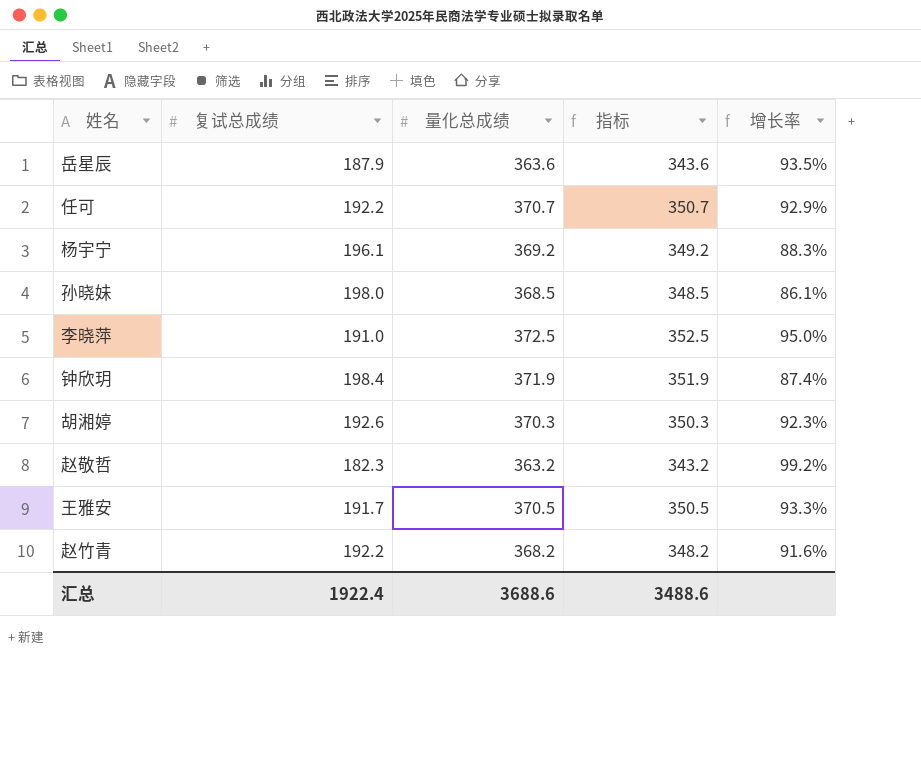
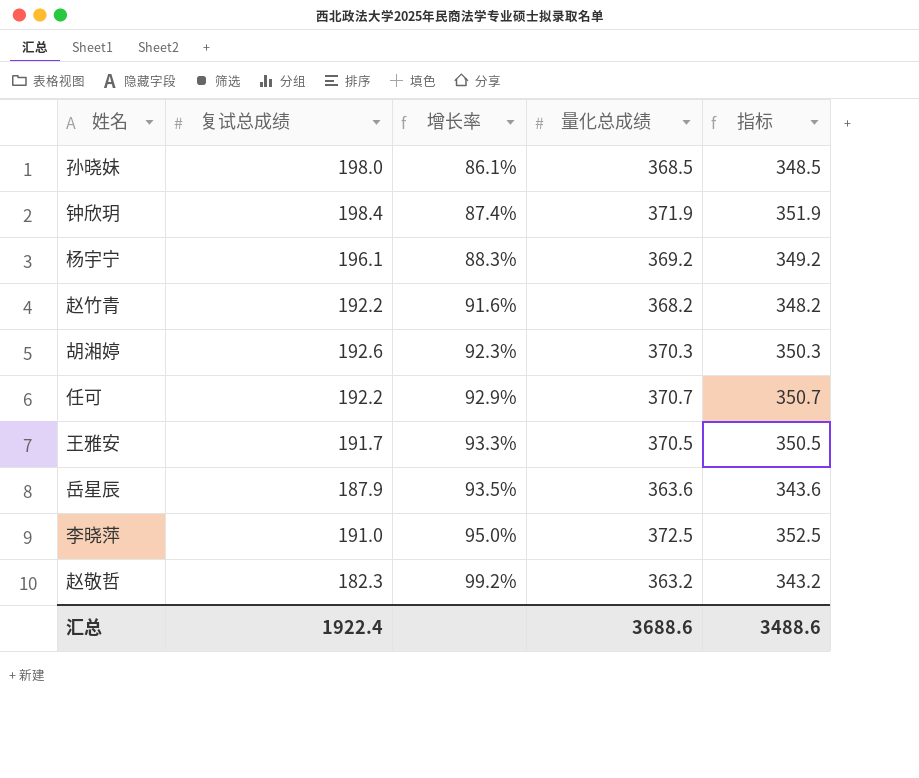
row order: none -> 增长率 ascending
column 增长率 | position: 5 -> 3

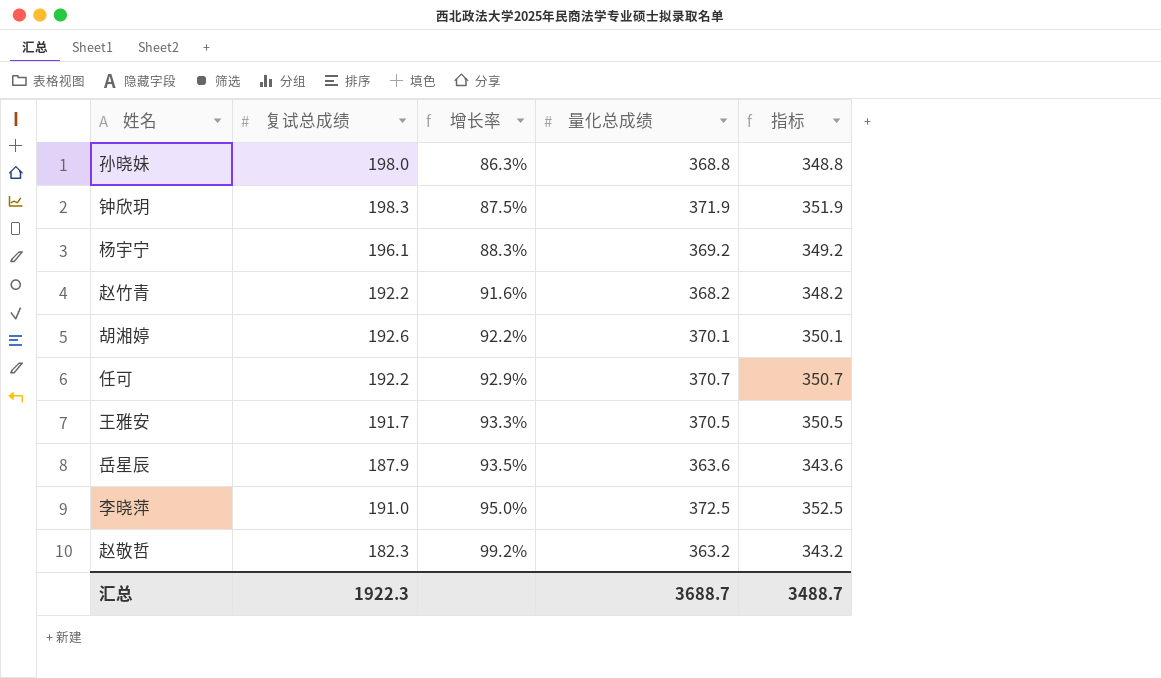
孙晓妹 | 增长率: 86.1% -> 86.3%
孙晓妹 | 量化总成绩: 368.5 -> 368.8
孙晓妹 | 指标: 348.5 -> 348.8
钟欣玥 | 复试总成绩: 198.4 -> 198.3
钟欣玥 | 增长率: 87.4% -> 87.5%
胡湘婷 | 增长率: 92.3% -> 92.2%
胡湘婷 | 量化总成绩: 370.3 -> 370.1
胡湘婷 | 指标: 350.3 -> 350.1
汇总 | 复试总成绩: 1922.4 -> 1922.3
汇总 | 量化总成绩: 3688.6 -> 3688.7
汇总 | 指标: 3488.6 -> 3488.7

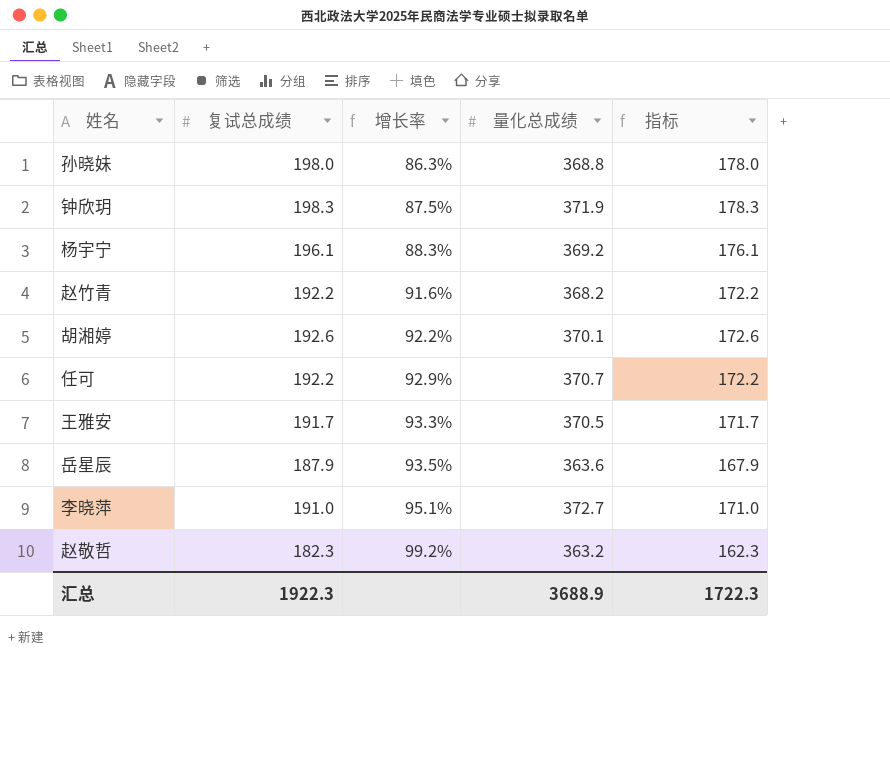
column 指标 | formula: [量化总成绩] - 20 -> [复试总成绩] - 20
李晓萍 | 增长率: 95.0% -> 95.1%
李晓萍 | 量化总成绩: 372.5 -> 372.7
汇总 | 量化总成绩: 3688.7 -> 3688.9
汇总 | 指标: 3488.7 -> 1722.3

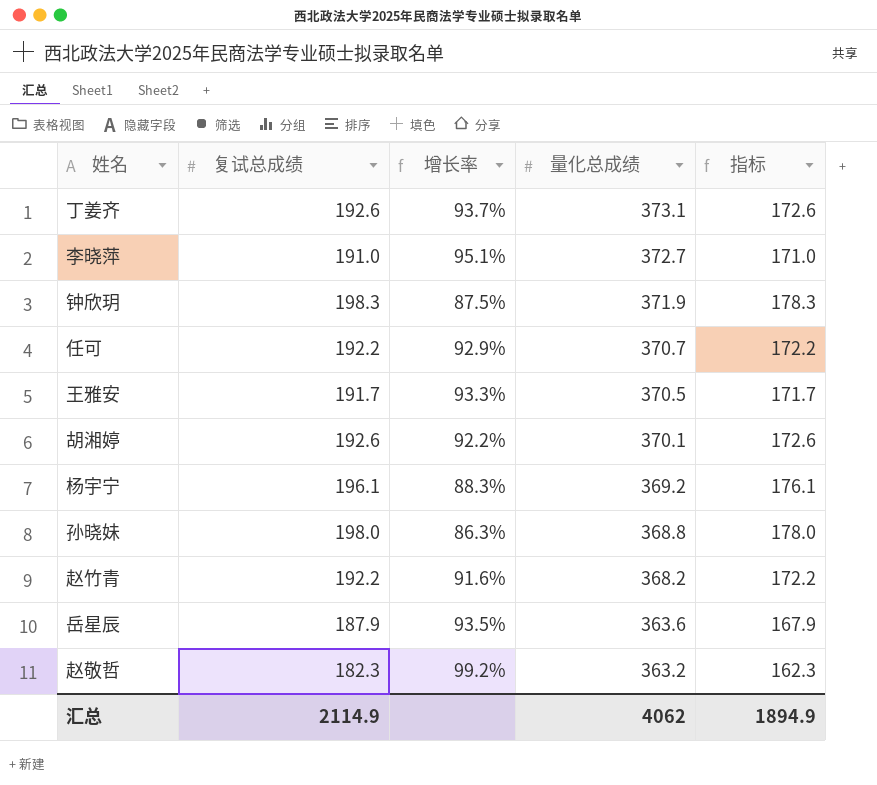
row order: 增长率 ascending -> 量化总成绩 descending
row 丁姜齐: none -> 192.6 | 93.7% | 373.1 | 172.6
汇总 | 复试总成绩: 1922.3 -> 2114.9
汇总 | 量化总成绩: 3688.9 -> 4062
汇总 | 指标: 1722.3 -> 1894.9

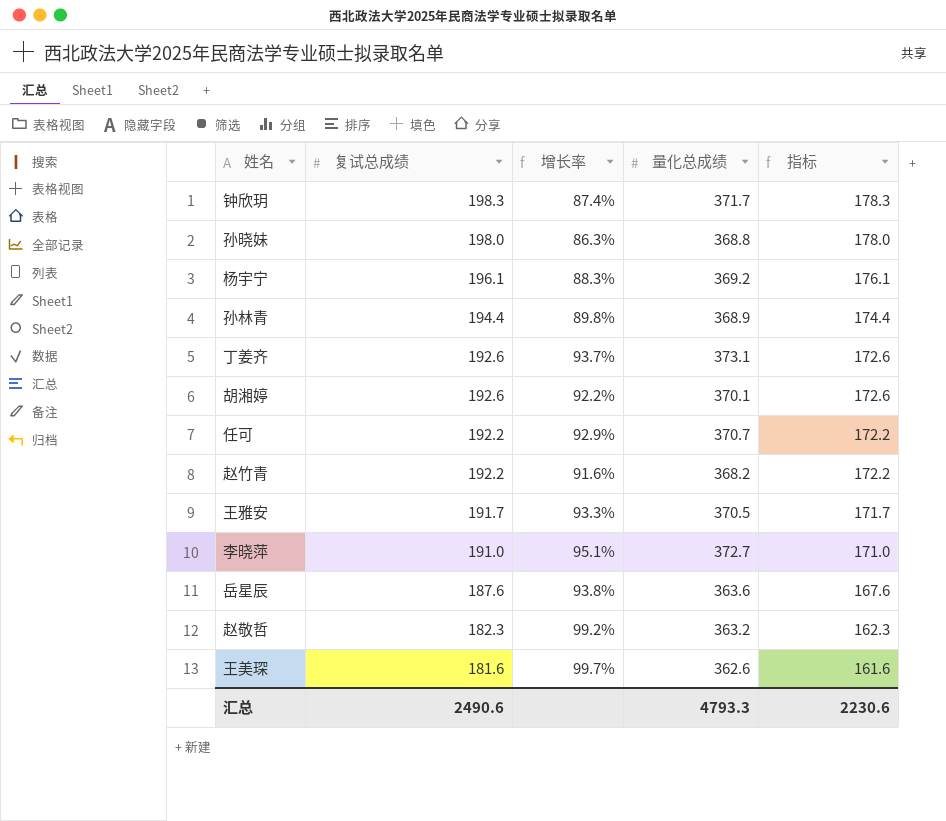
row order: 量化总成绩 descending -> 复试总成绩 descending
钟欣玥 | 增长率: 87.5% -> 87.4%
钟欣玥 | 量化总成绩: 371.9 -> 371.7
row 孙林青: none -> 194.4 | 89.8% | 368.9 | 174.4
岳星辰 | 复试总成绩: 187.9 -> 187.6
岳星辰 | 增长率: 93.5% -> 93.8%
岳星辰 | 指标: 167.9 -> 167.6
row 王美琛: none -> 181.6 | 99.7% | 362.6 | 161.6
汇总 | 复试总成绩: 2114.9 -> 2490.6
汇总 | 量化总成绩: 4062 -> 4793.3
汇总 | 指标: 1894.9 -> 2230.6

